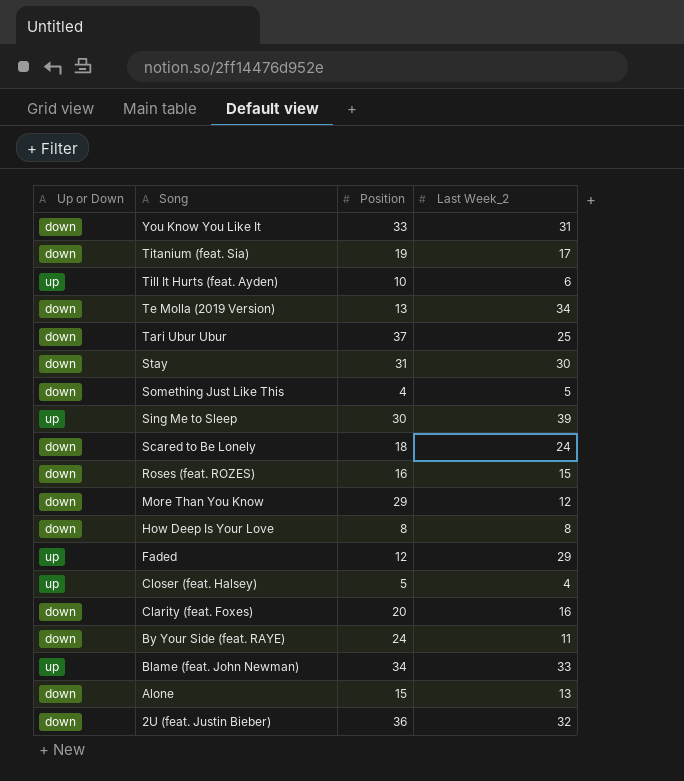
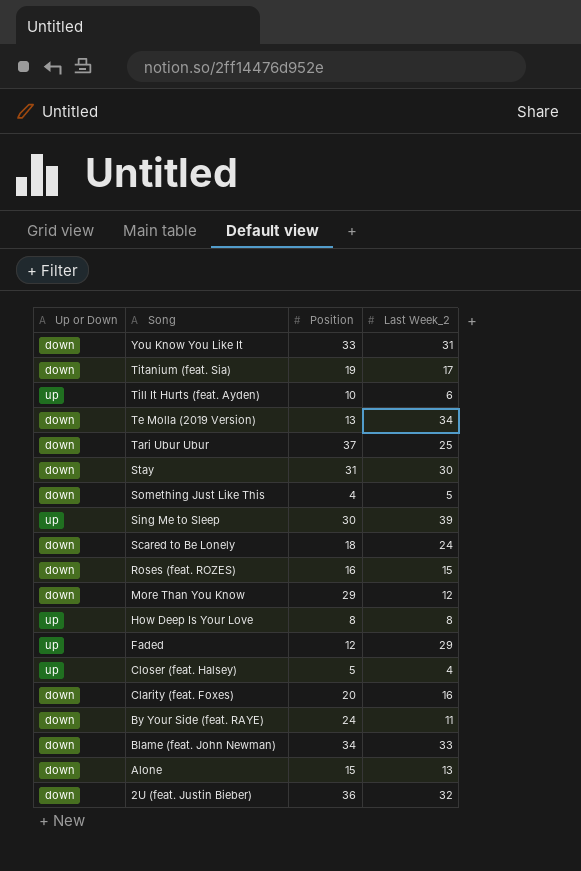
How Deep Is Your Love | Up or Down: down -> up
Blame (feat. John Newman) | Up or Down: up -> down

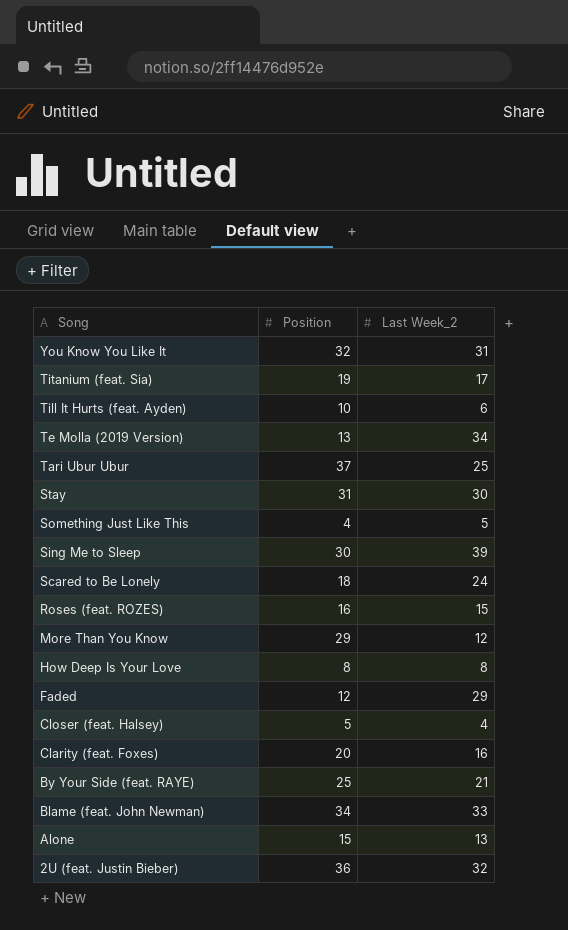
column Up or Down | position: 1 -> none
You Know You Like It | Position: 33 -> 32
By Your Side (feat. RAYE) | Position: 24 -> 25
By Your Side (feat. RAYE) | Last Week_2: 11 -> 21

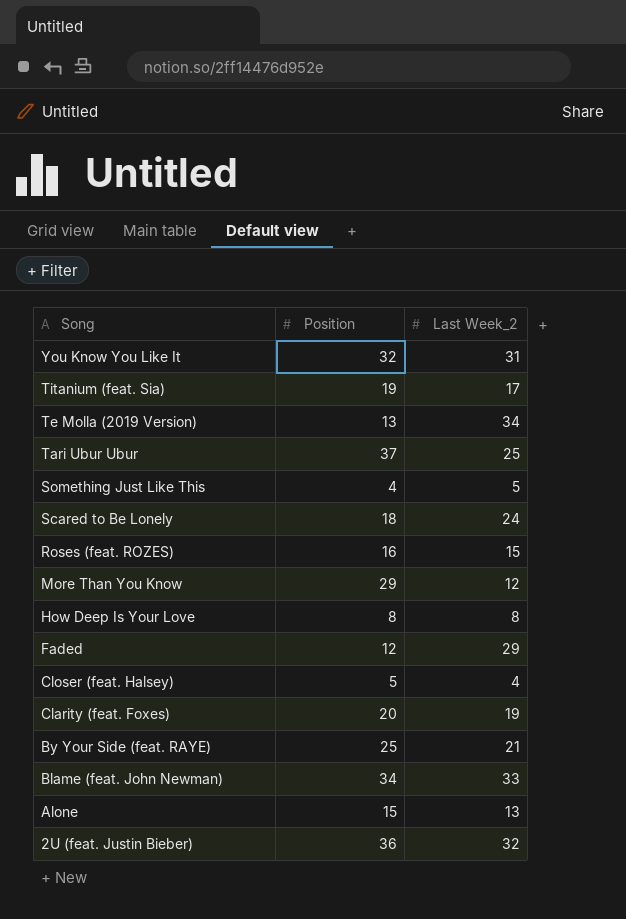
row Till It Hurts (feat. Ayden): 10 | 6 -> none
row Stay: 31 | 30 -> none
row Sing Me to Sleep: 30 | 39 -> none
Clarity (feat. Foxes) | Last Week_2: 16 -> 19

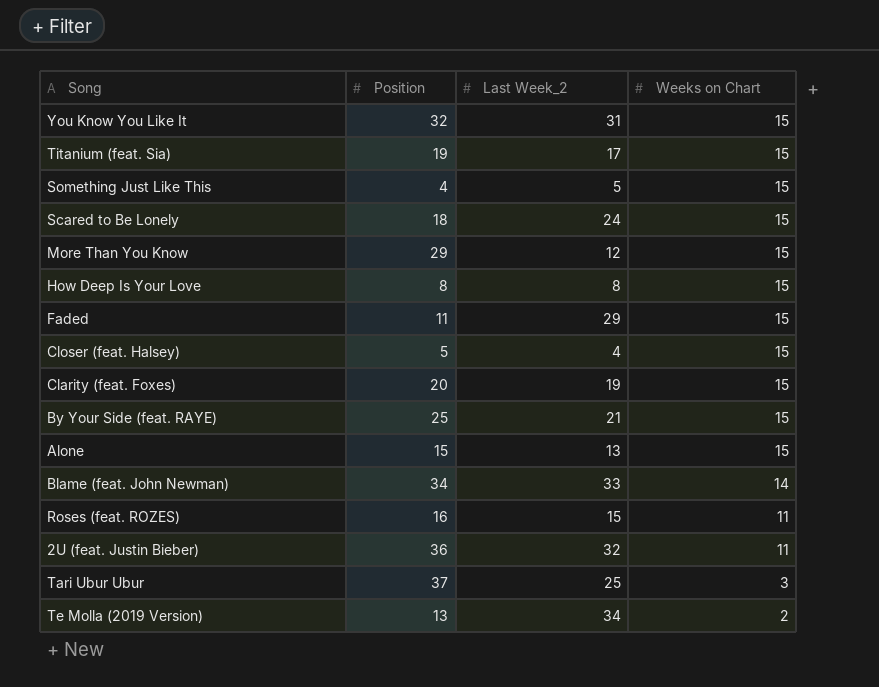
row order: Song descending -> Weeks on Chart descending
column Weeks on Chart | position: none -> 4
Faded | Position: 12 -> 11

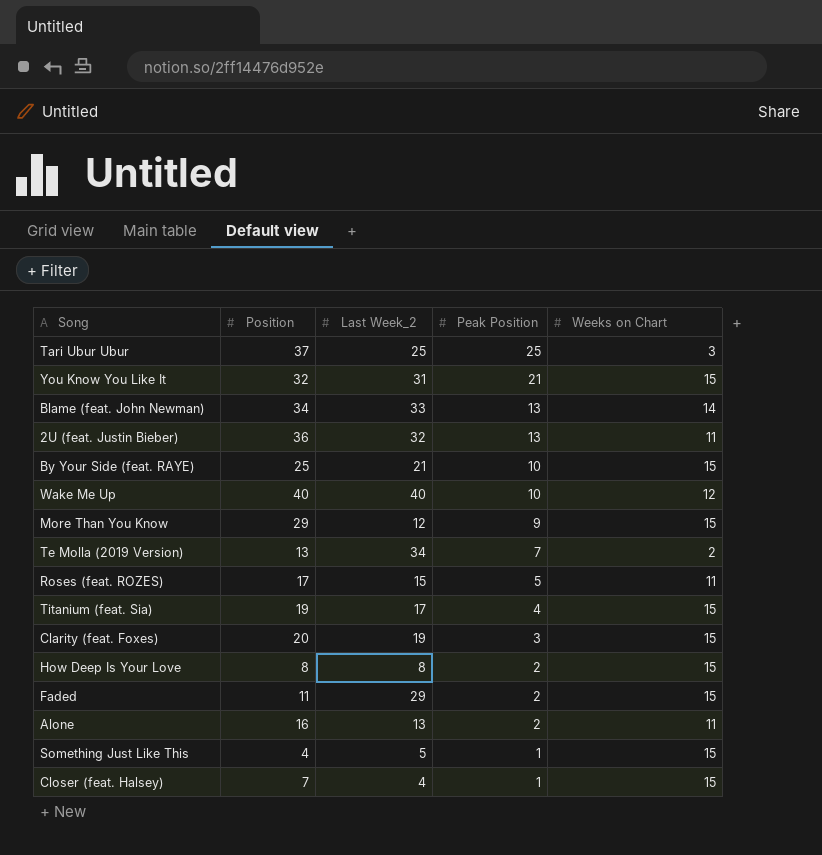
row order: Weeks on Chart descending -> Peak Position descending
column Peak Position | position: none -> 4
row Scared to Be Lonely: 18 | 24 | 15 -> none
row Wake Me Up: none -> 40 | 40 | 10 | 12
Roses (feat. ROZES) | Position: 16 -> 17
Alone | Position: 15 -> 16
Alone | Weeks on Chart: 15 -> 11
Closer (feat. Halsey) | Position: 5 -> 7

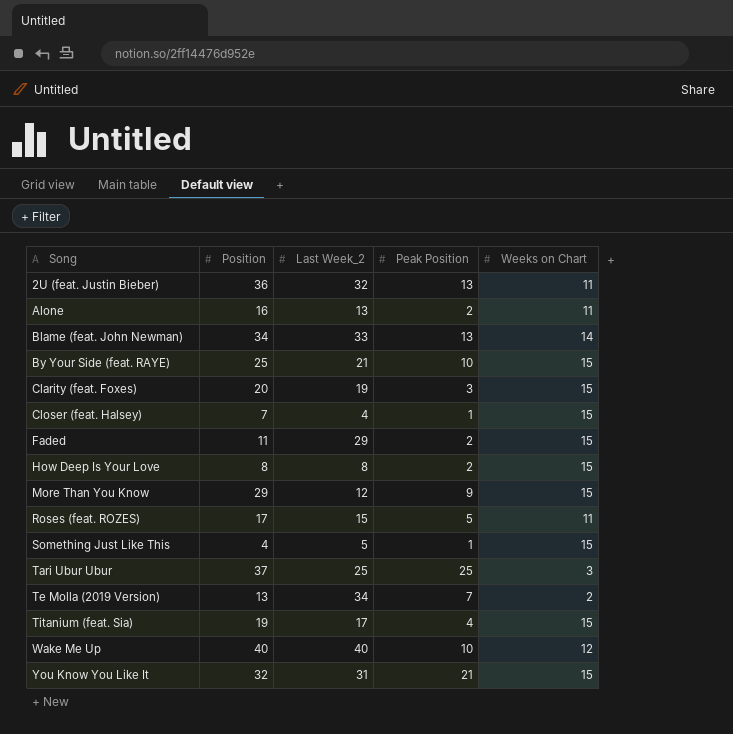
row order: Peak Position descending -> Song ascending

